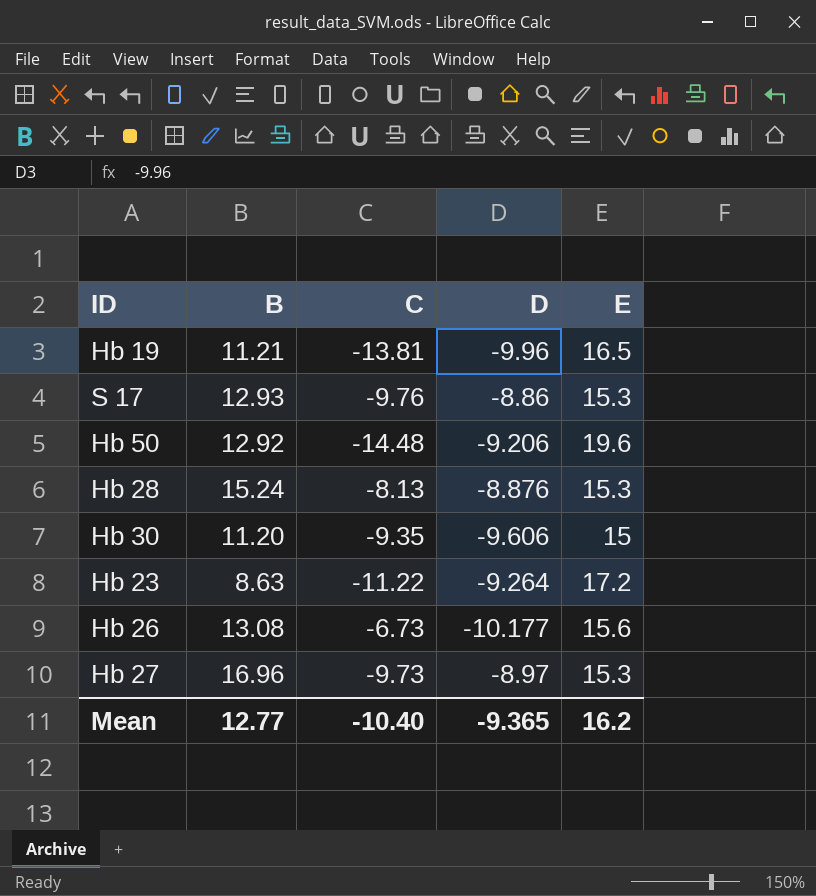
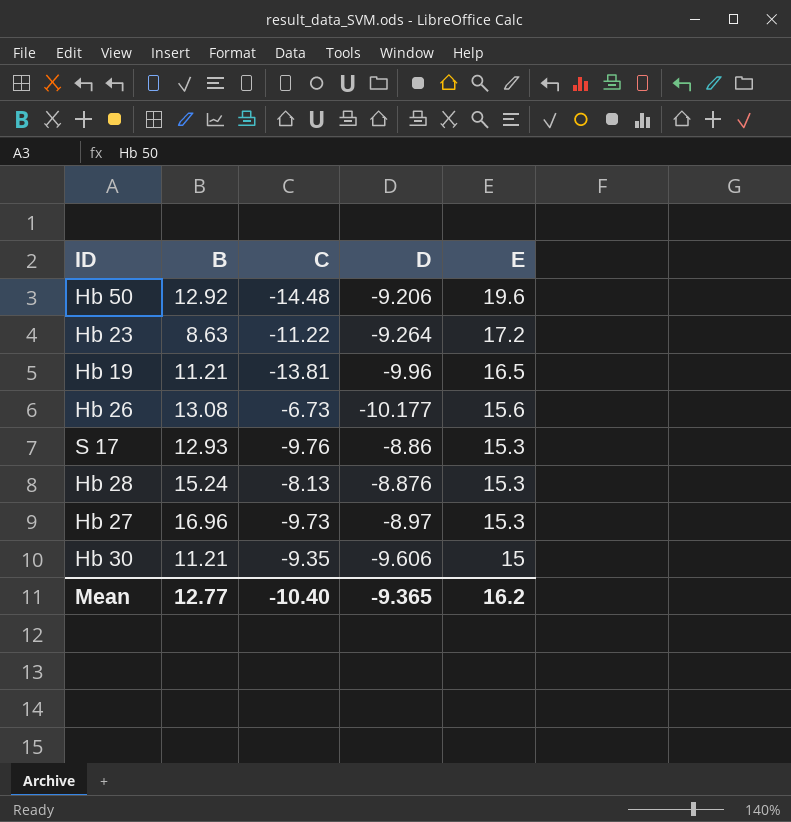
row order: none -> E descending
Hb 30 | B: 11.20 -> 11.21

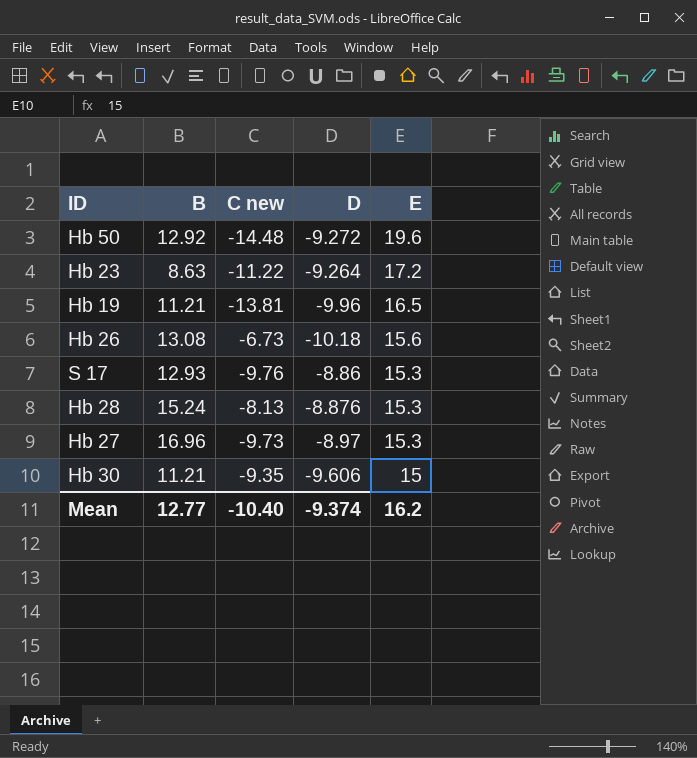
column name: C -> C new
Hb 50 | D: -9.206 -> -9.272
Hb 26 | D: -10.177 -> -10.18
Mean | D: -9.365 -> -9.374

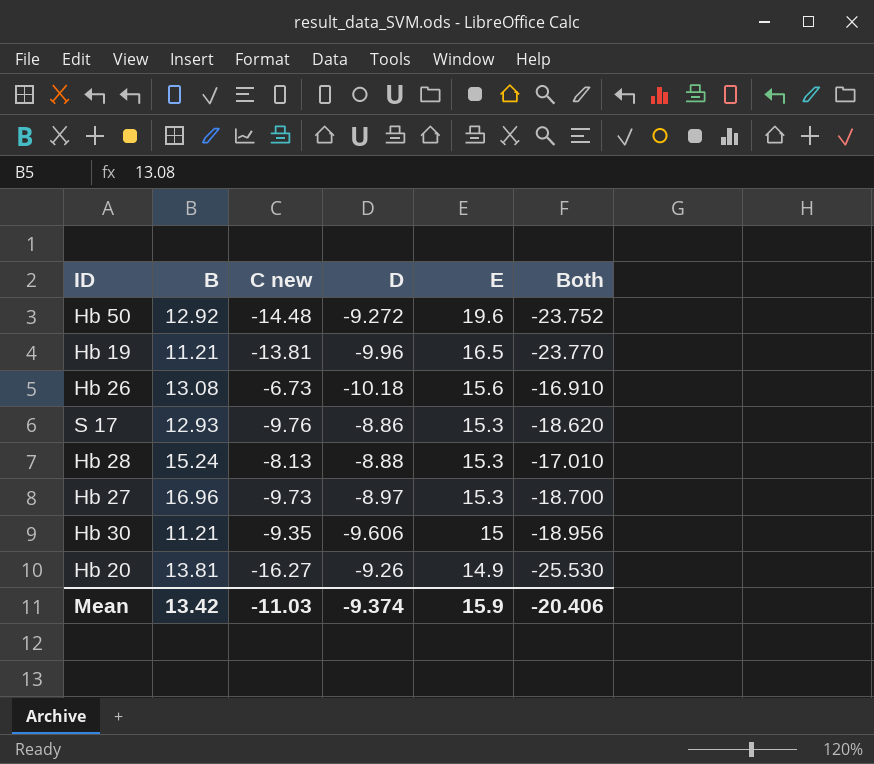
column Both | formula: none -> [C new] + [D]
row Hb 23: 8.63 | -11.22 | -9.264 | 17.2 -> none
Hb 28 | D: -8.876 -> -8.88
row Hb 20: none -> 13.81 | -16.27 | -9.26 | 14.9 | -25.530
Mean | B: 12.77 -> 13.42
Mean | C new: -10.40 -> -11.03
Mean | E: 16.2 -> 15.9

